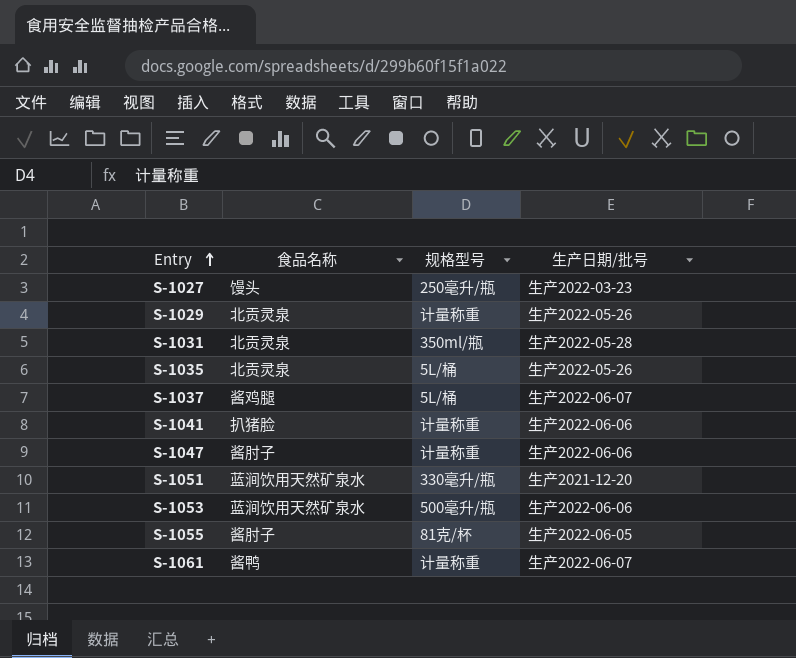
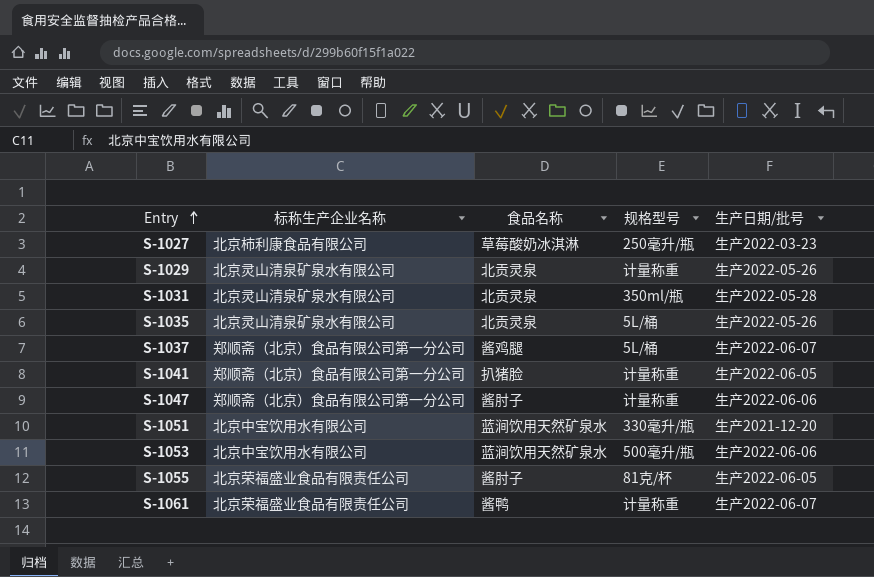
column 标称生产企业名称 | position: none -> 2
S-1027 | 食品名称: 馒头 -> 草莓酸奶冰淇淋
S-1041 | 生产日期/批号: 生产2022-06-06 -> 生产2022-06-05

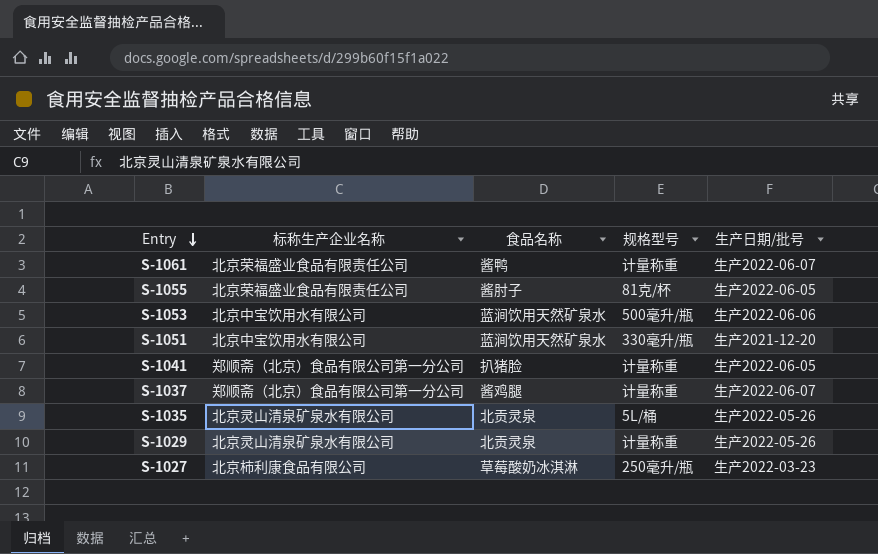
row order: Entry ascending -> Entry descending
row S-1031: 北京灵山清泉矿泉水有限公司 | 北贡灵泉 | 350ml/瓶 | 生产2022-05-28 -> none
row S-1047: 郑顺斋（北京）食品有限公司第一分公司 | 酱肘子 | 计量称重 | 生产2022-06-06 -> none
S-1037 | 规格型号: 5L/桶 -> 计量称重

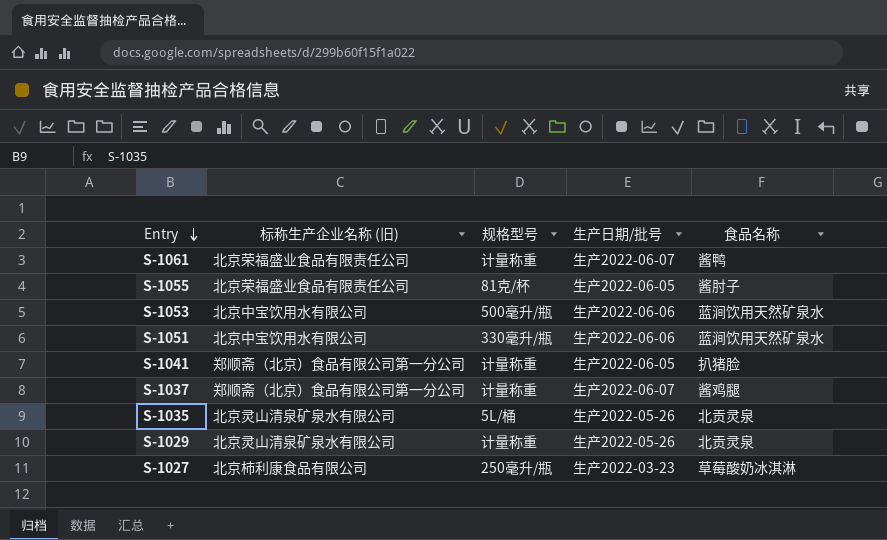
column name: 标称生产企业名称 -> 标称生产企业名称 (旧)
column 食品名称 | position: 3 -> 5
S-1051 | 生产日期/批号: 生产2021-12-20 -> 生产2022-06-06

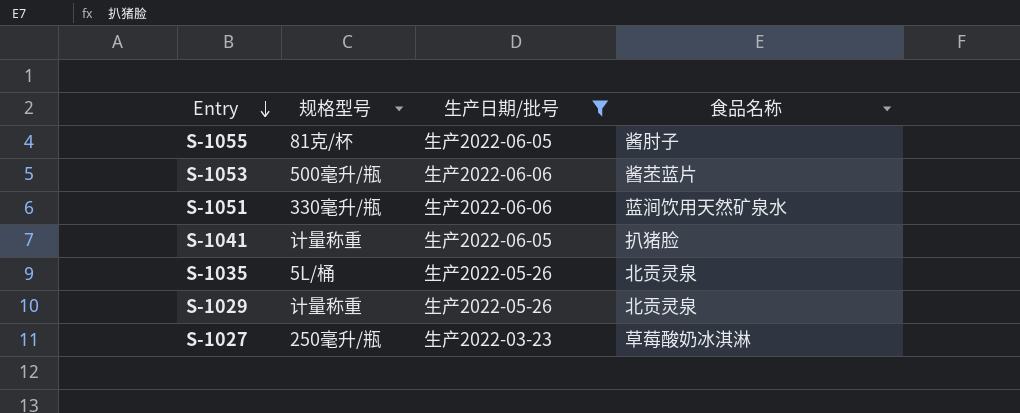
filter: none -> 生产日期/批号 != 生产2022-06-07
column 标称生产企业名称 (旧) | position: 2 -> none
S-1053 | 食品名称: 蓝涧饮用天然矿泉水 -> 酱苤蓝片

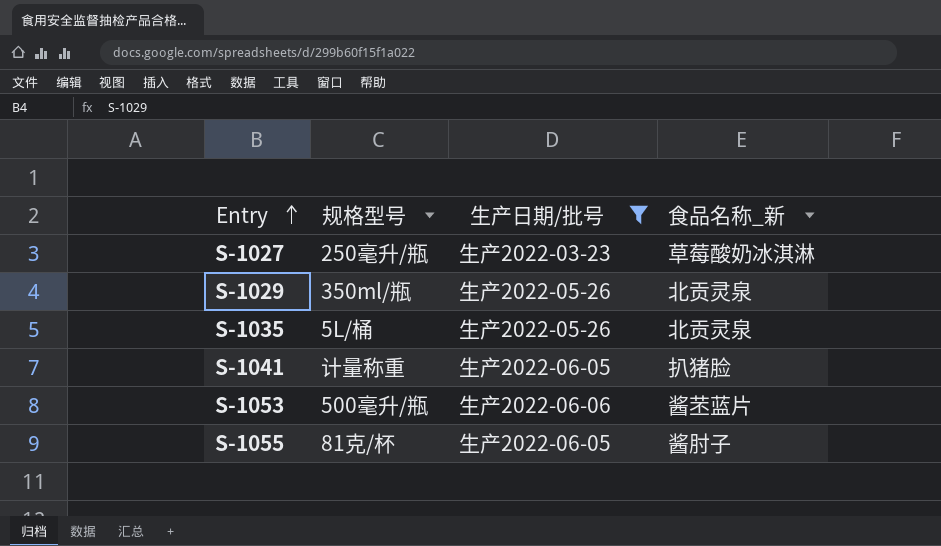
row order: Entry descending -> Entry ascending
column name: 食品名称 -> 食品名称_新
row S-1051: 330毫升/瓶 | 生产2022-06-06 | 蓝涧饮用天然矿泉水 -> none
S-1029 | 规格型号: 计量称重 -> 350ml/瓶

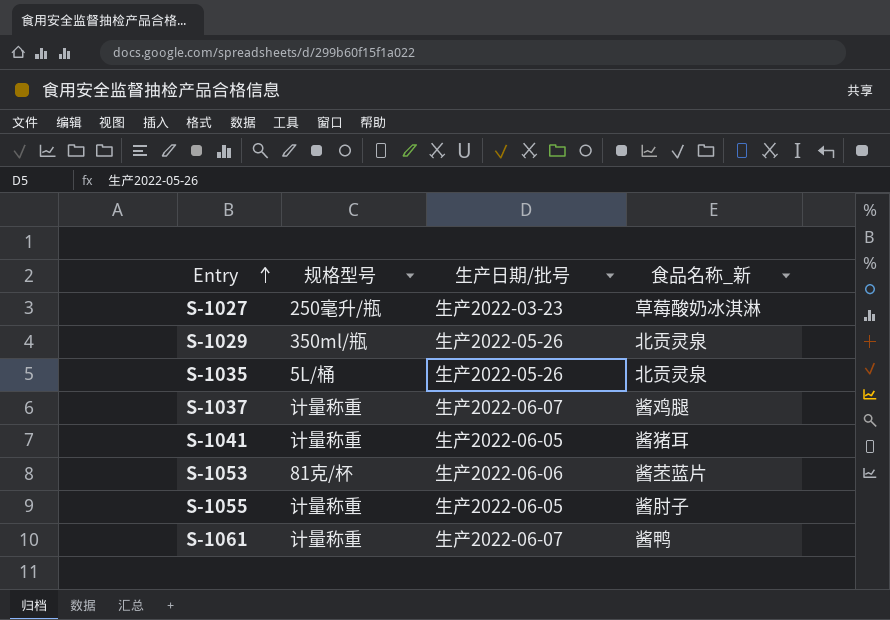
filter: 生产日期/批号 != 生产2022-06-07 -> none
S-1041 | 食品名称_新: 扒猪脸 -> 酱猪耳
S-1053 | 规格型号: 500毫升/瓶 -> 81克/杯
S-1055 | 规格型号: 81克/杯 -> 计量称重

